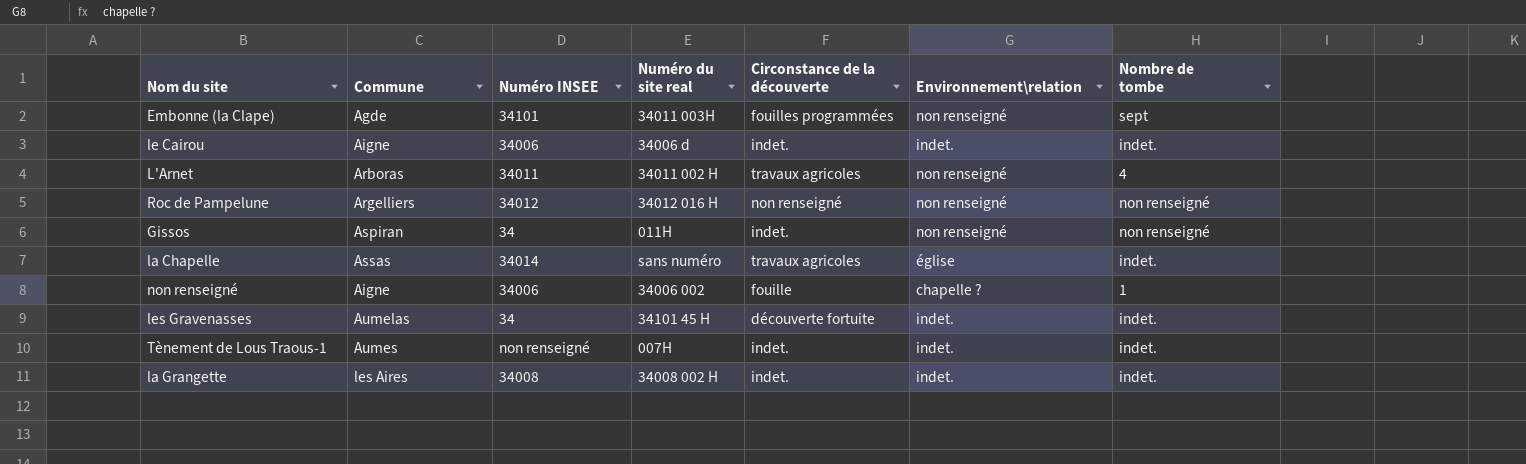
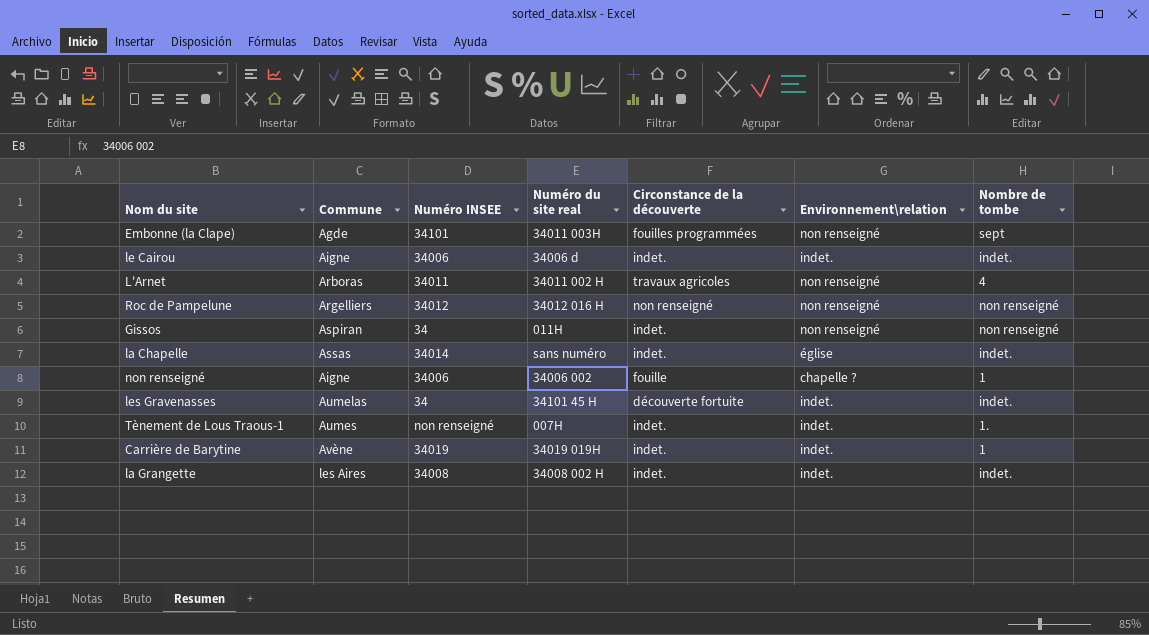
la Chapelle | Circonstance de la découverte: travaux agricoles -> indet.
Tènement de Lous Traous-1 | Nombre de tombe: indet. -> 1.
row Carrière de Barytine: none -> Avène | 34019 | 34019 019H | indet. | indet. | 1

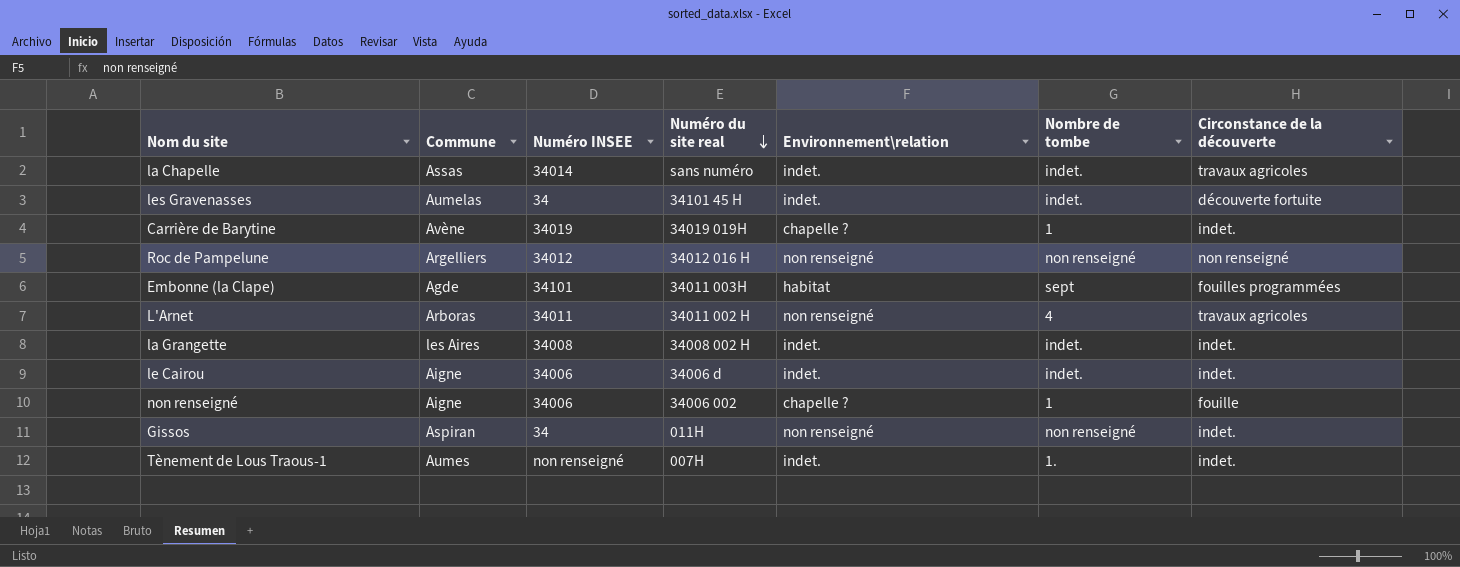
row order: none -> Numéro du site real descending
column Circonstance de la découverte | position: 5 -> 7
la Chapelle | Environnement\relation: église -> indet.
la Chapelle | Circonstance de la découverte: indet. -> travaux agricoles
Carrière de Barytine | Environnement\relation: indet. -> chapelle ?
Embonne (la Clape) | Environnement\relation: non renseigné -> habitat

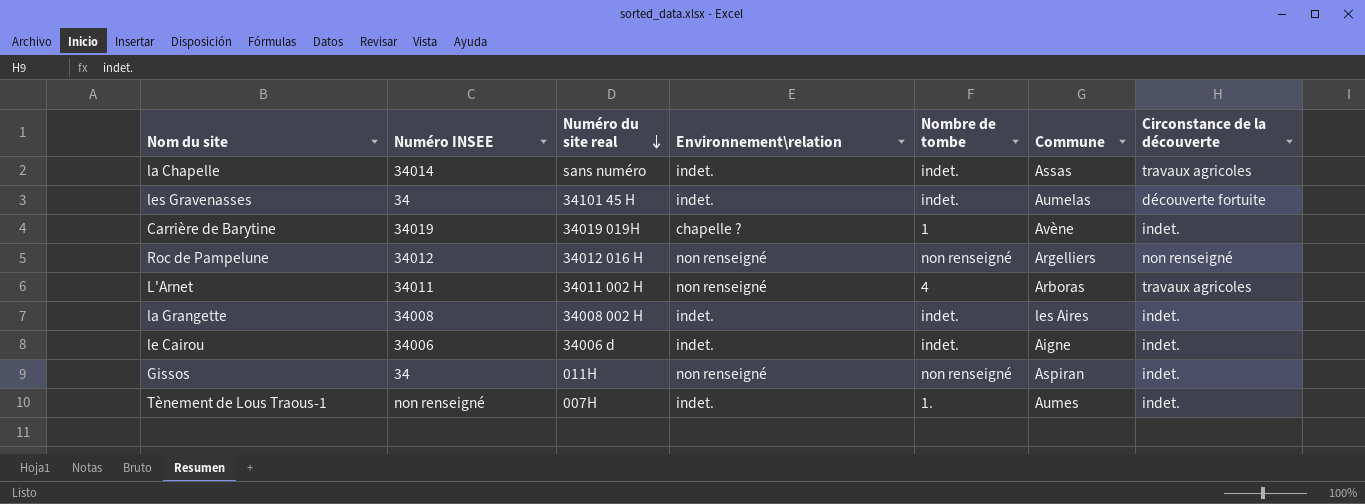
column Commune | position: 2 -> 6
row Embonne (la Clape): Agde | 34101 | 34011 003H | habitat | sept | fouilles programmées -> none
row non renseigné: Aigne | 34006 | 34006 002 | chapelle ? | 1 | fouille -> none

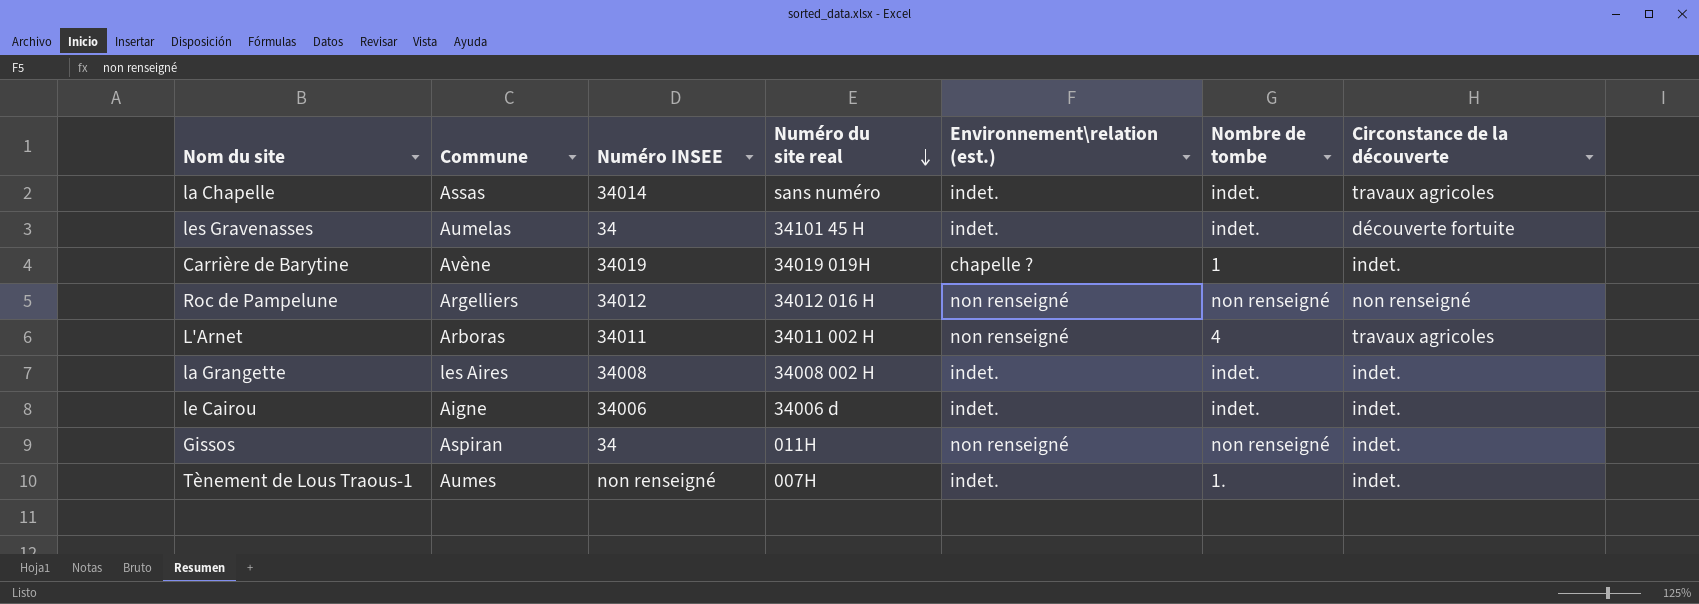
column Commune | position: 6 -> 2
column name: Environnement\relation -> Environnement\relation (est.)

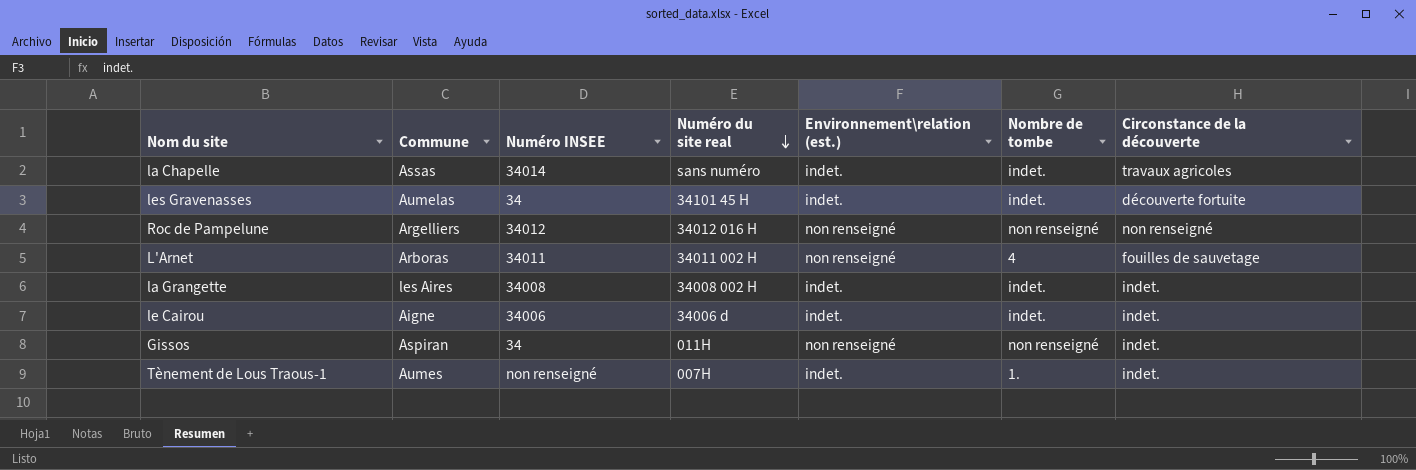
row Carrière de Barytine: Avène | 34019 | 34019 019H | chapelle ? | 1 | indet. -> none
L'Arnet | Circonstance de la découverte: travaux agricoles -> fouilles de sauvetage

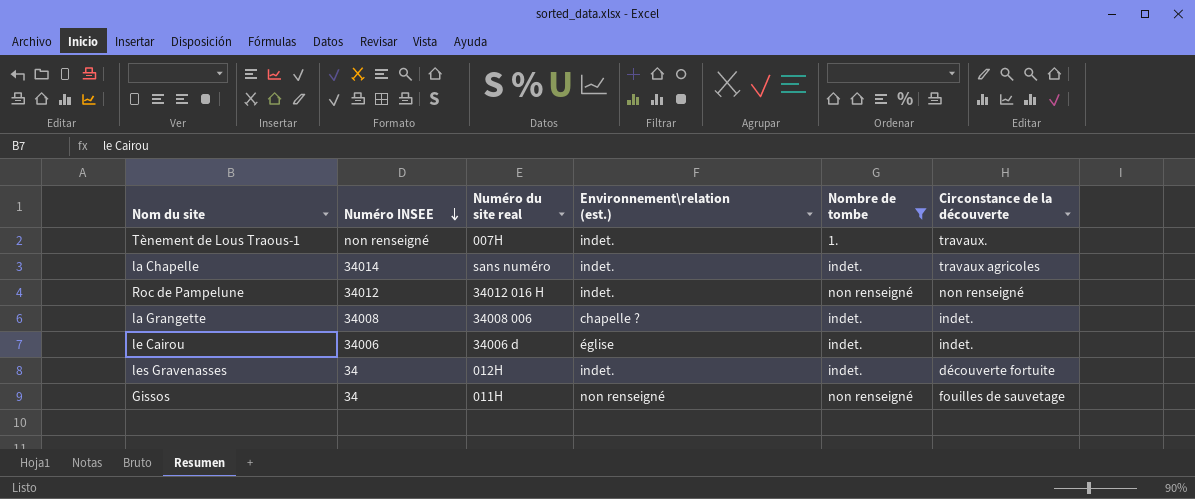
filter: none -> Nombre de tombe != 4
row order: Numéro du site real descending -> Numéro INSEE descending
column Commune | position: 2 -> none
Tènement de Lous Traous-1 | Circonstance de la découverte: indet. -> travaux.
Roc de Pampelune | Environnement\relation (est.): non renseigné -> indet.
la Grangette | Numéro du site real: 34008 002 H -> 34008 006
la Grangette | Environnement\relation (est.): indet. -> chapelle ?
le Cairou | Environnement\relation (est.): indet. -> église
les Gravenasses | Numéro du site real: 34101 45 H -> 012H
Gissos | Circonstance de la découverte: indet. -> fouilles de sauvetage

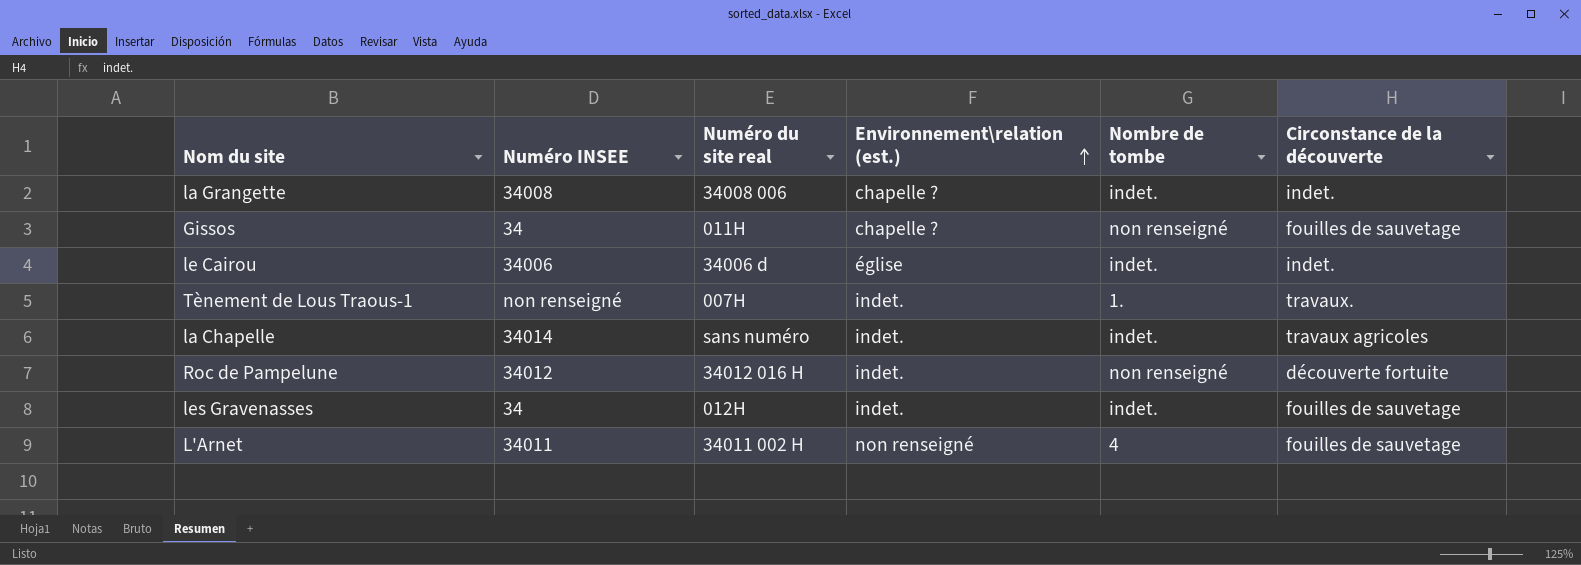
filter: Nombre de tombe != 4 -> none
row order: Numéro INSEE descending -> Environnement\relation (est.) ascending
Gissos | Environnement\relation (est.): non renseigné -> chapelle ?
Roc de Pampelune | Circonstance de la découverte: non renseigné -> découverte fortuite
les Gravenasses | Circonstance de la découverte: découverte fortuite -> fouilles de sauvetage

